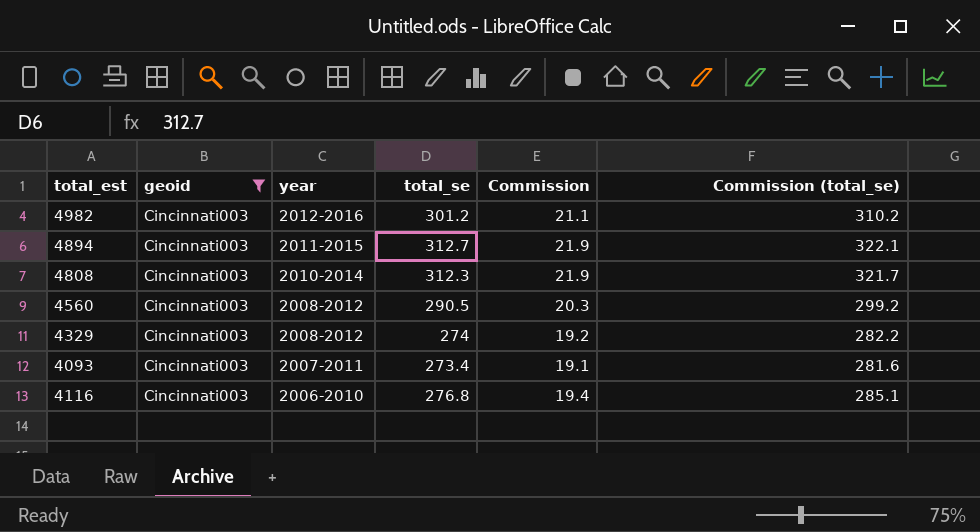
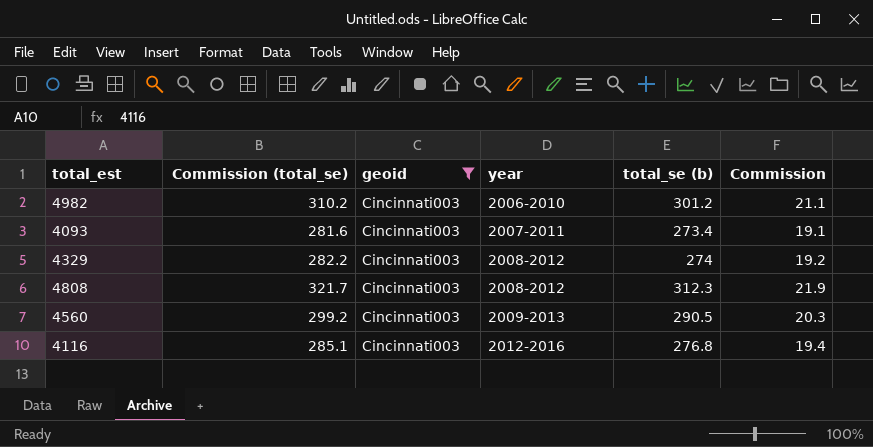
row order: year descending -> year ascending
column Commission (total_se) | position: 6 -> 2
column name: total_se -> total_se (b)
row 4894: Cincinnati003 | 2011-2015 | 312.7 | 21.9 | 322.1 -> none
4982 | year: 2012-2016 -> 2006-2010
4808 | year: 2010-2014 -> 2008-2012
4560 | year: 2008-2012 -> 2009-2013
4116 | year: 2006-2010 -> 2012-2016

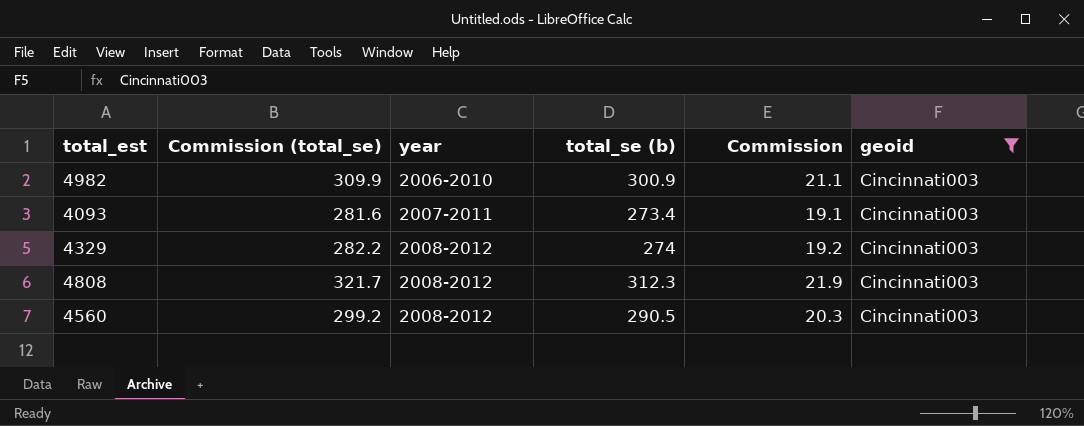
column geoid | position: 3 -> 6
row 4116: 285.1 | Cincinnati003 | 2012-2016 | 276.8 | 19.4 -> none
4982 | Commission (total_se): 310.2 -> 309.9
4982 | total_se (b): 301.2 -> 300.9
4560 | year: 2009-2013 -> 2008-2012

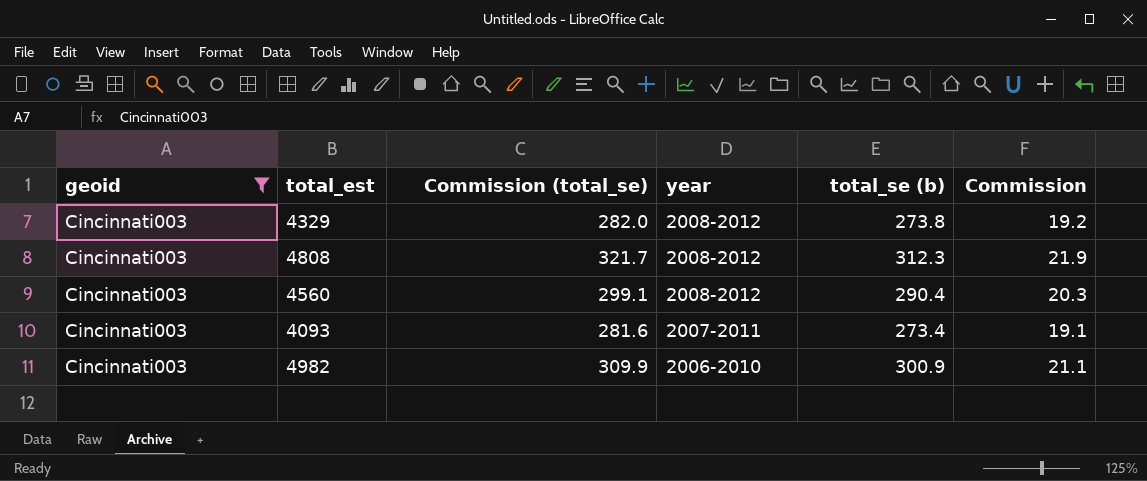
row order: year ascending -> year descending
column geoid | position: 6 -> 1
4329 | Commission (total_se): 282.2 -> 282.0
4329 | total_se (b): 274 -> 273.8
4560 | Commission (total_se): 299.2 -> 299.1
4560 | total_se (b): 290.5 -> 290.4

